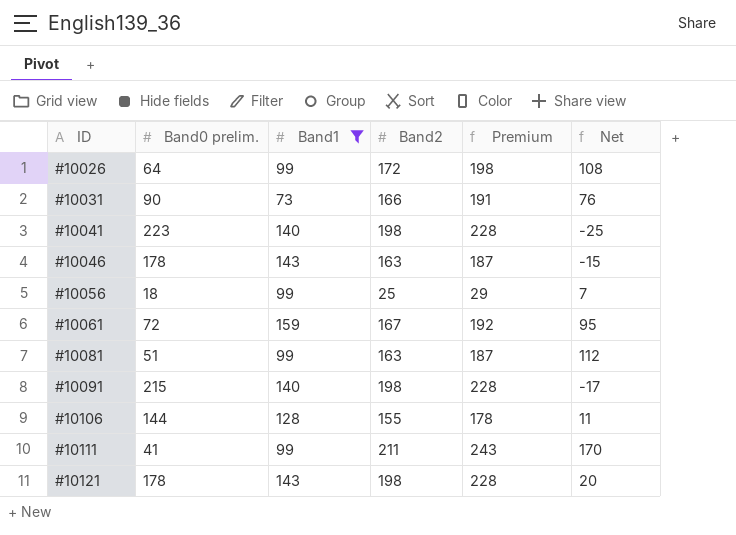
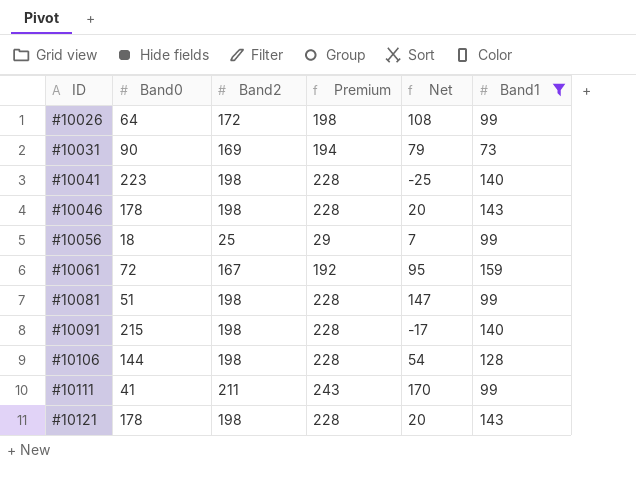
column name: Band0 prelim. -> Band0
column Band1 | position: 3 -> 6
#10031 | Band2: 166 -> 169
#10031 | Premium: 191 -> 194
#10031 | Net: 76 -> 79
#10046 | Band2: 163 -> 198
#10046 | Premium: 187 -> 228
#10046 | Net: -15 -> 20
#10081 | Band2: 163 -> 198
#10081 | Premium: 187 -> 228
#10081 | Net: 112 -> 147
#10106 | Band2: 155 -> 198
#10106 | Premium: 178 -> 228
#10106 | Net: 11 -> 54

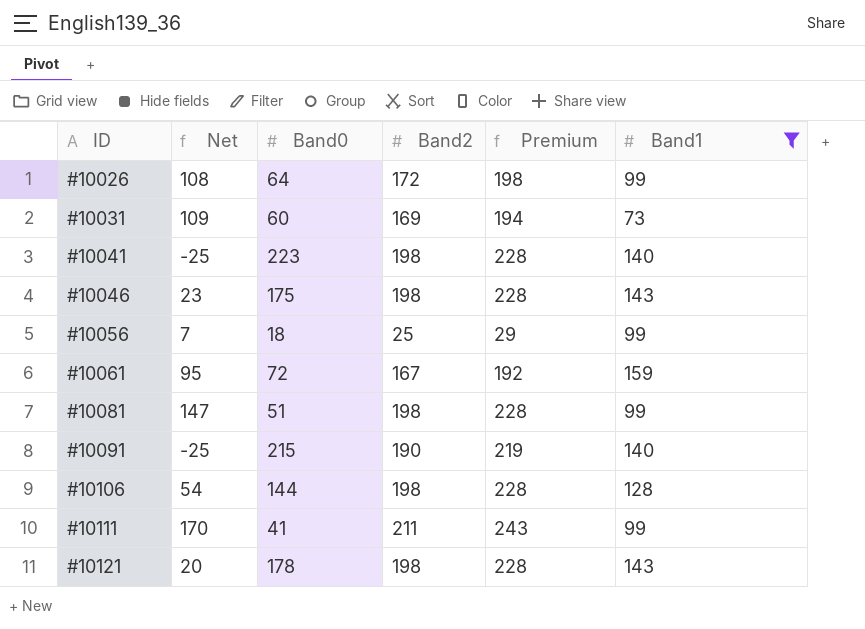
column Net | position: 5 -> 2
#10031 | Net: 79 -> 109
#10031 | Band0: 90 -> 60
#10046 | Net: 20 -> 23
#10046 | Band0: 178 -> 175
#10091 | Net: -17 -> -25
#10091 | Band2: 198 -> 190
#10091 | Premium: 228 -> 219

